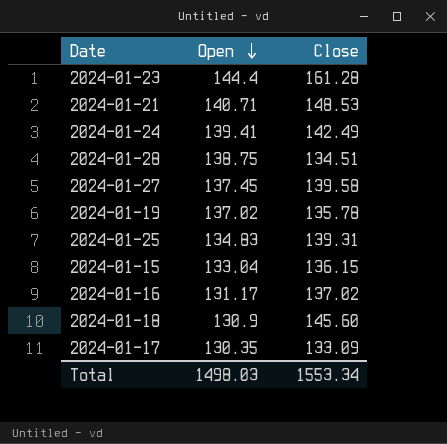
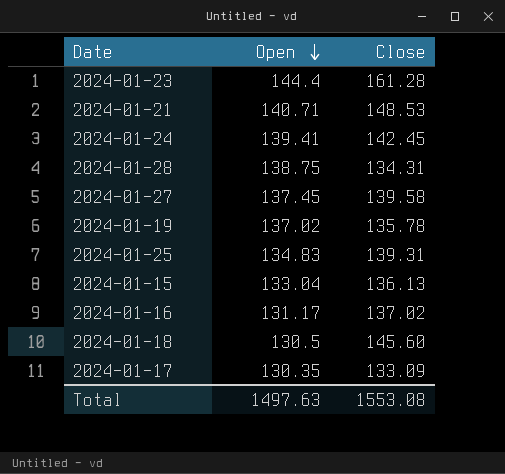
2024-01-24 | Close: 142.49 -> 142.45
2024-01-28 | Close: 134.51 -> 134.31
2024-01-15 | Close: 136.15 -> 136.13
2024-01-18 | Open: 130.9 -> 130.5
Total | Open: 1498.03 -> 1497.63
Total | Close: 1553.34 -> 1553.08

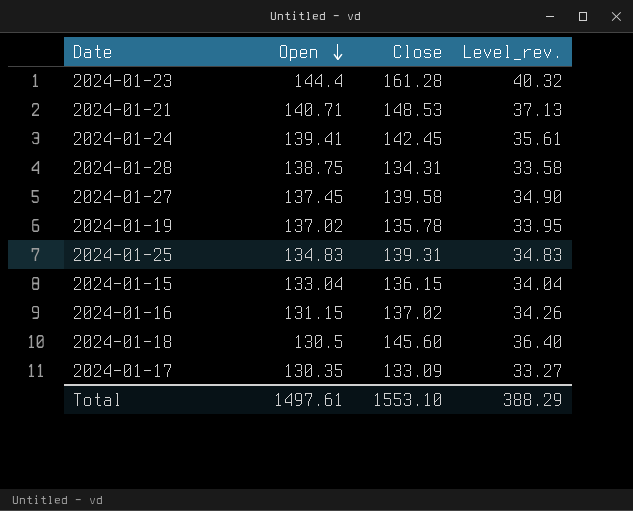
column Level_rev. | formula: none -> [Close] * 0.25
2024-01-15 | Close: 136.13 -> 136.15
2024-01-16 | Open: 131.17 -> 131.15
Total | Open: 1497.63 -> 1497.61
Total | Close: 1553.08 -> 1553.10

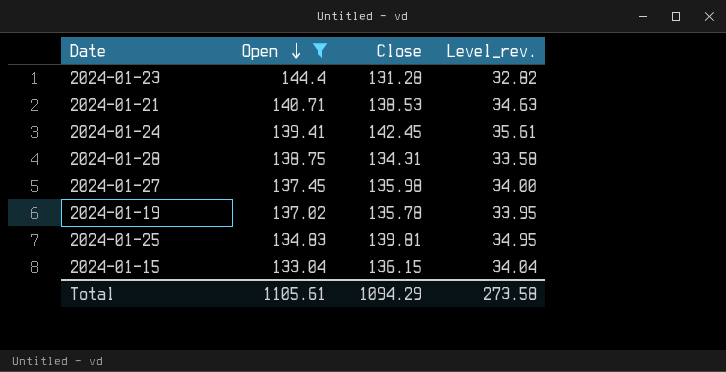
filter: none -> Open >= 133.04
2024-01-23 | Close: 161.28 -> 131.28
2024-01-23 | Level_rev.: 40.32 -> 32.82
2024-01-21 | Close: 148.53 -> 138.53
2024-01-21 | Level_rev.: 37.13 -> 34.63
2024-01-27 | Close: 139.58 -> 135.98
2024-01-27 | Level_rev.: 34.90 -> 34.00
2024-01-25 | Close: 139.31 -> 139.81
2024-01-25 | Level_rev.: 34.83 -> 34.95
Total | Open: 1497.61 -> 1105.61
Total | Close: 1553.10 -> 1094.29
Total | Level_rev.: 388.29 -> 273.58

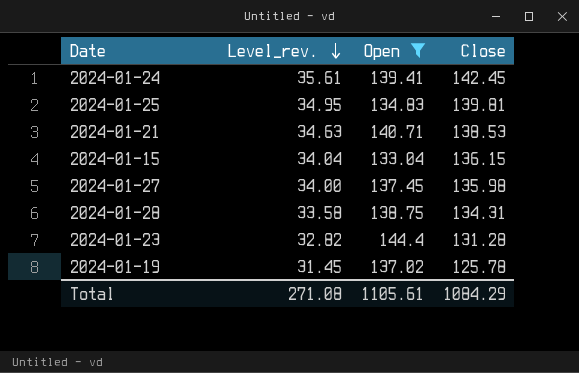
row order: Open descending -> Level_rev. descending
column Level_rev. | position: 4 -> 2
2024-01-19 | Level_rev.: 33.95 -> 31.45
2024-01-19 | Close: 135.78 -> 125.78
Total | Level_rev.: 273.58 -> 271.08
Total | Close: 1094.29 -> 1084.29

